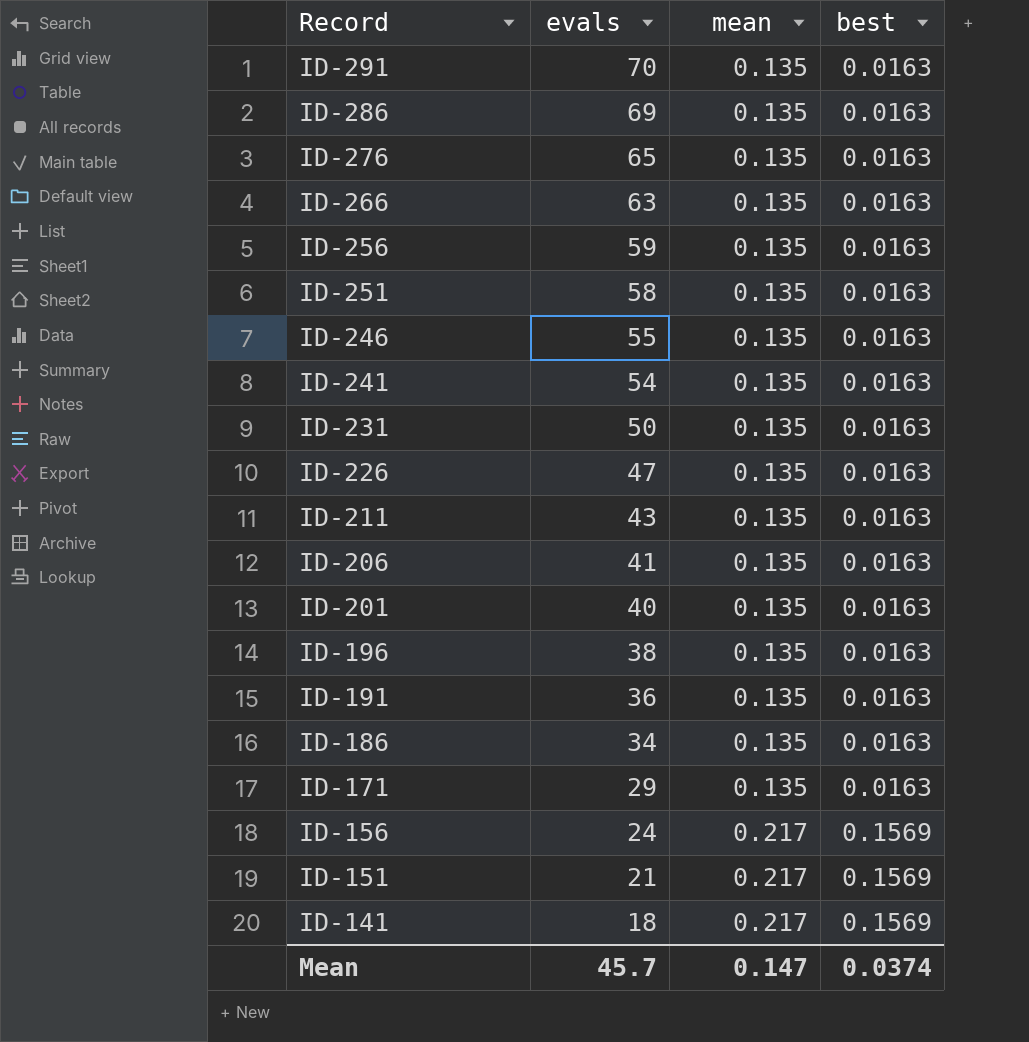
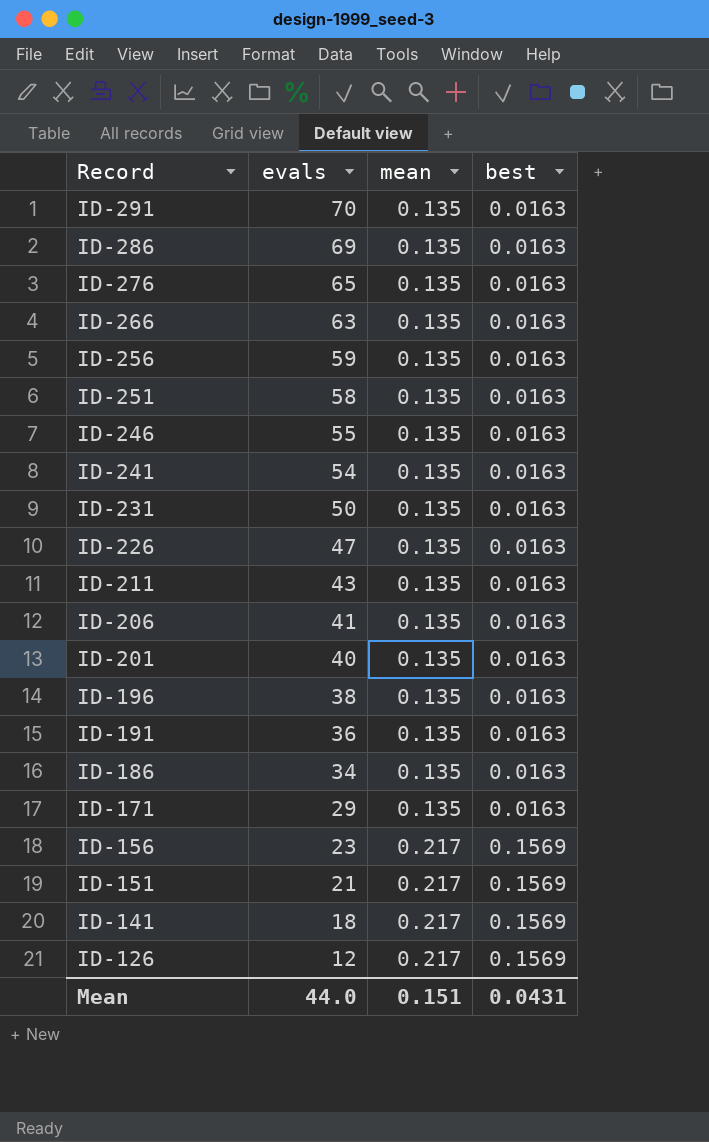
ID-156 | evals: 24 -> 23
row ID-126: none -> 12 | 0.217 | 0.1569
Mean | evals: 45.7 -> 44.0
Mean | mean: 0.147 -> 0.151
Mean | best: 0.0374 -> 0.0431

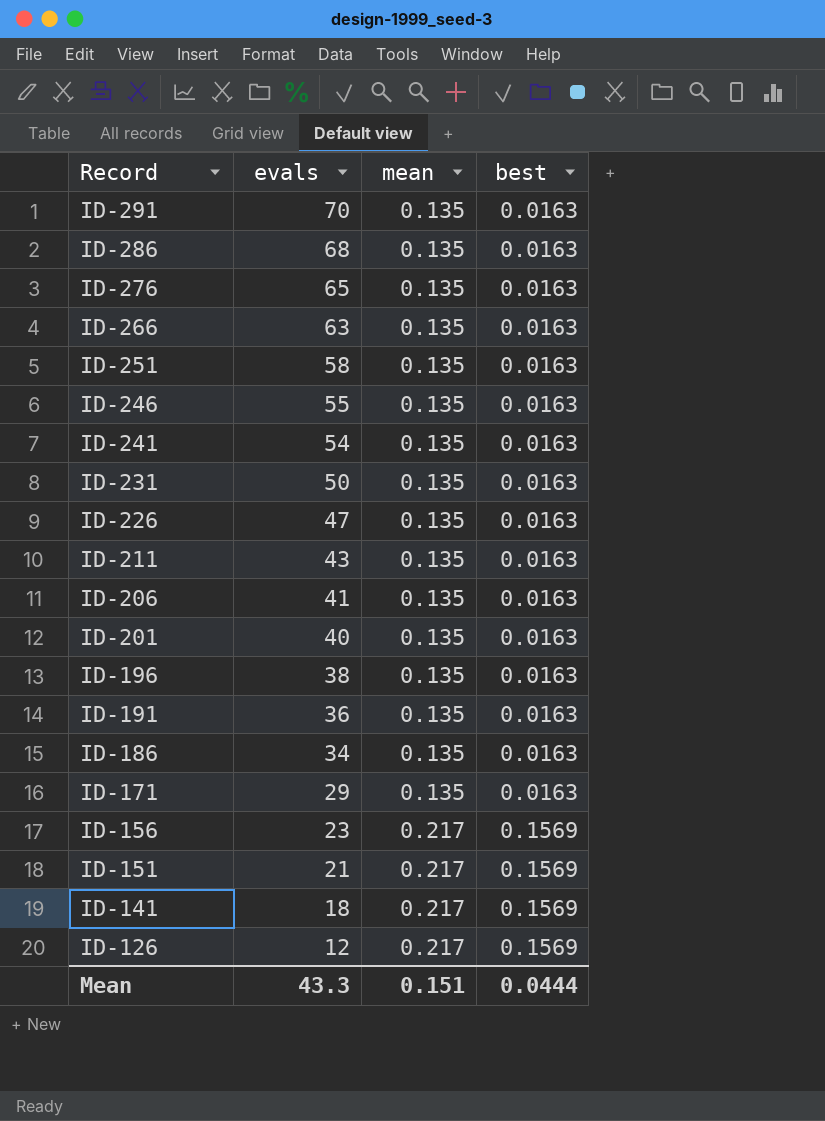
row ID-256: 59 | 0.135 | 0.0163 -> none
ID-286 | evals: 69 -> 68
Mean | evals: 44.0 -> 43.3
Mean | best: 0.0431 -> 0.0444

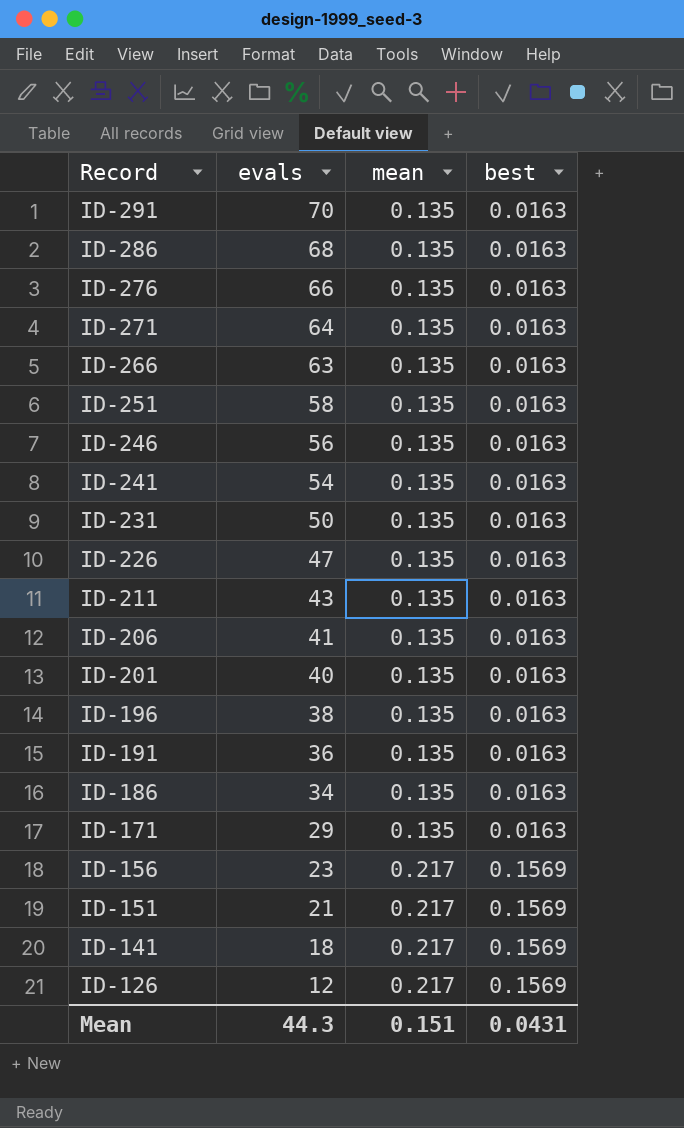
ID-276 | evals: 65 -> 66
row ID-271: none -> 64 | 0.135 | 0.0163
ID-246 | evals: 55 -> 56
Mean | evals: 43.3 -> 44.3
Mean | best: 0.0444 -> 0.0431

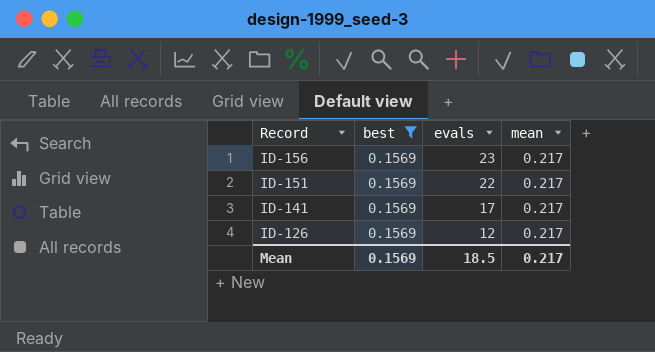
filter: none -> best = 0.1569
column best | position: 4 -> 2
ID-151 | evals: 21 -> 22
ID-141 | evals: 18 -> 17
Mean | best: 0.0431 -> 0.1569
Mean | evals: 44.3 -> 18.5
Mean | mean: 0.151 -> 0.217

